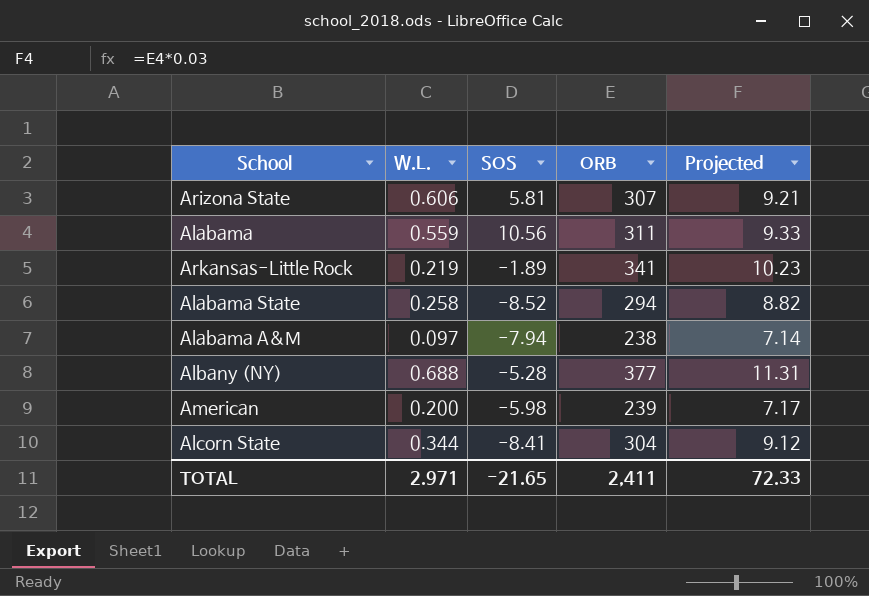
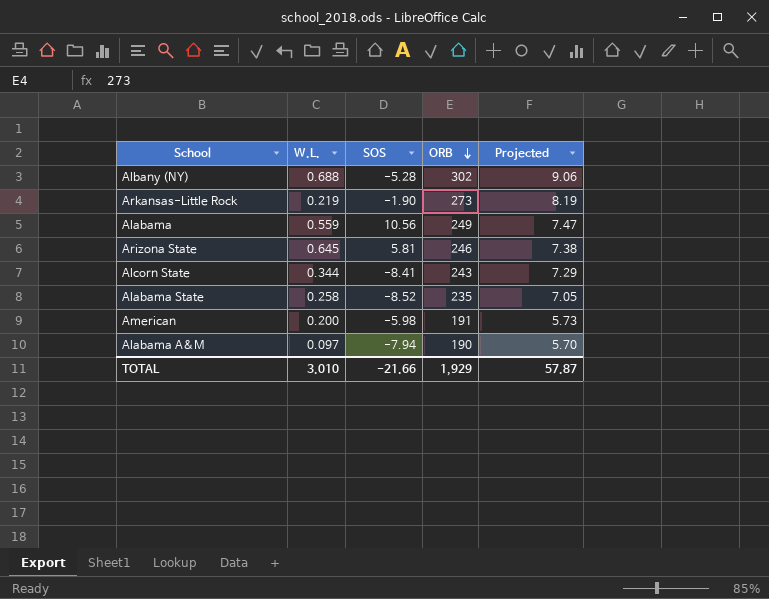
row order: none -> ORB descending
Albany (NY) | ORB: 377 -> 302
Albany (NY) | Projected: 11.31 -> 9.06
Arkansas-Little Rock | SOS: -1.89 -> -1.90
Arkansas-Little Rock | ORB: 341 -> 273
Arkansas-Little Rock | Projected: 10.23 -> 8.19
Alabama | ORB: 311 -> 249
Alabama | Projected: 9.33 -> 7.47
Arizona State | W.L.: 0.606 -> 0.645
Arizona State | ORB: 307 -> 246
Arizona State | Projected: 9.21 -> 7.38
Alcorn State | ORB: 304 -> 243
Alcorn State | Projected: 9.12 -> 7.29
Alabama State | ORB: 294 -> 235
Alabama State | Projected: 8.82 -> 7.05
American | ORB: 239 -> 191
American | Projected: 7.17 -> 5.73
Alabama A&M | ORB: 238 -> 190
Alabama A&M | Projected: 7.14 -> 5.70
TOTAL | W.L.: 2.971 -> 3.010
TOTAL | SOS: -21.65 -> -21.66
TOTAL | ORB: 2,411 -> 1,929
TOTAL | Projected: 72.33 -> 57.87

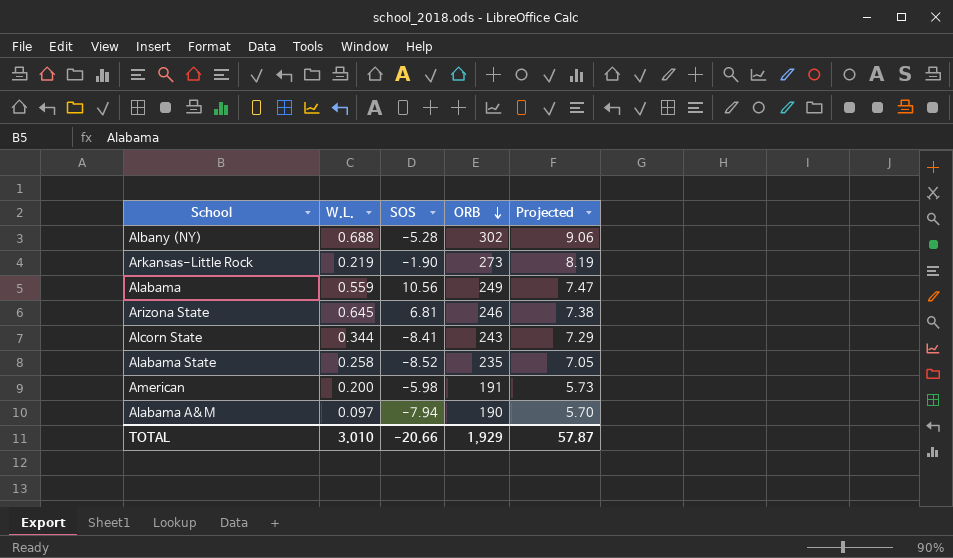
Arizona State | SOS: 5.81 -> 6.81
TOTAL | SOS: -21.66 -> -20.66

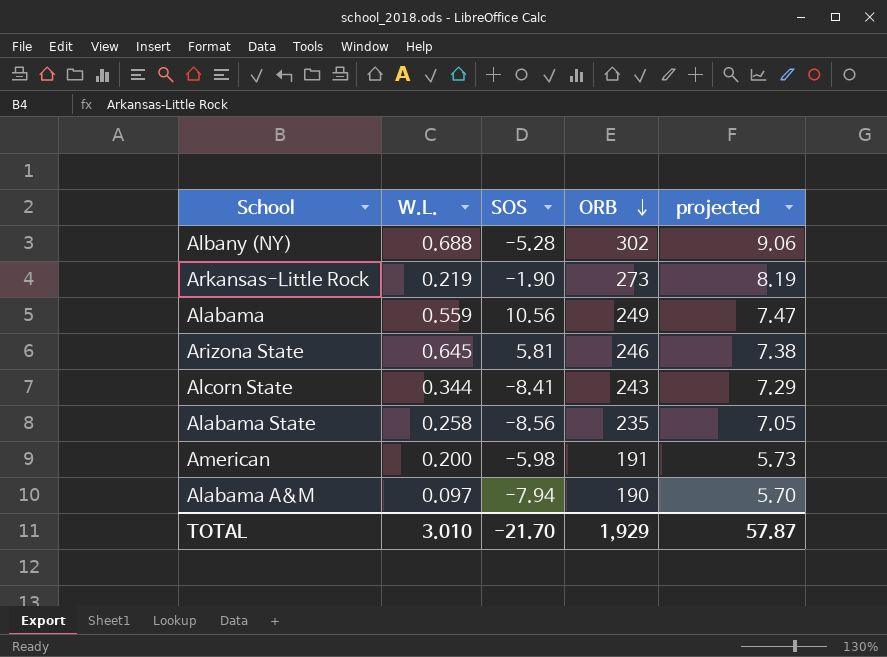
column name: Projected -> projected
Arizona State | SOS: 6.81 -> 5.81
Alabama State | SOS: -8.52 -> -8.56
TOTAL | SOS: -20.66 -> -21.70

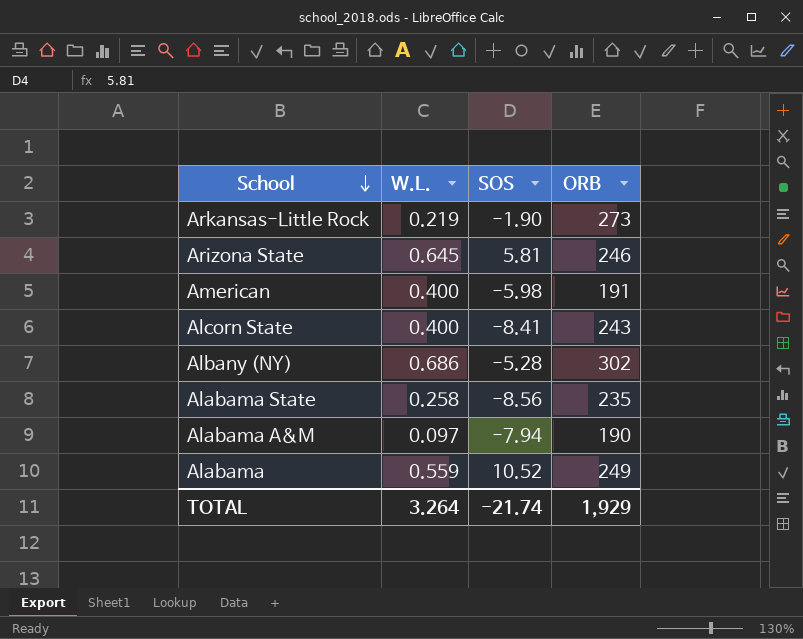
row order: ORB descending -> School descending
column projected | formula: [ORB] * 0.03 -> none
American | W.L.: 0.200 -> 0.400
Alcorn State | W.L.: 0.344 -> 0.400
Albany (NY) | W.L.: 0.688 -> 0.686
Alabama | SOS: 10.56 -> 10.52
TOTAL | W.L.: 3.010 -> 3.264
TOTAL | SOS: -21.70 -> -21.74

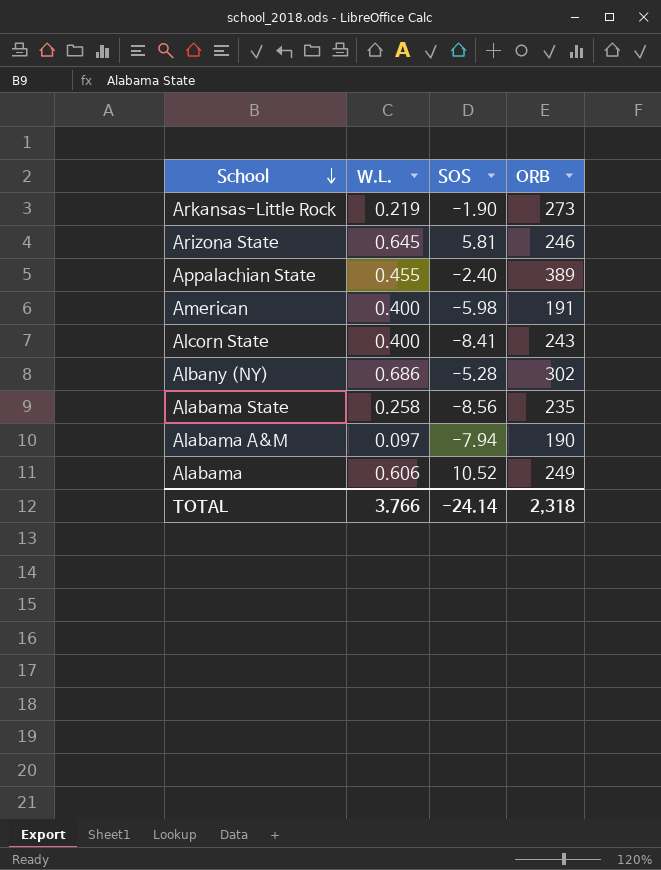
row Appalachian State: none -> 0.455 | -2.40 | 389
Alabama | W.L.: 0.559 -> 0.606
TOTAL | W.L.: 3.264 -> 3.766
TOTAL | SOS: -21.74 -> -24.14
TOTAL | ORB: 1,929 -> 2,318

